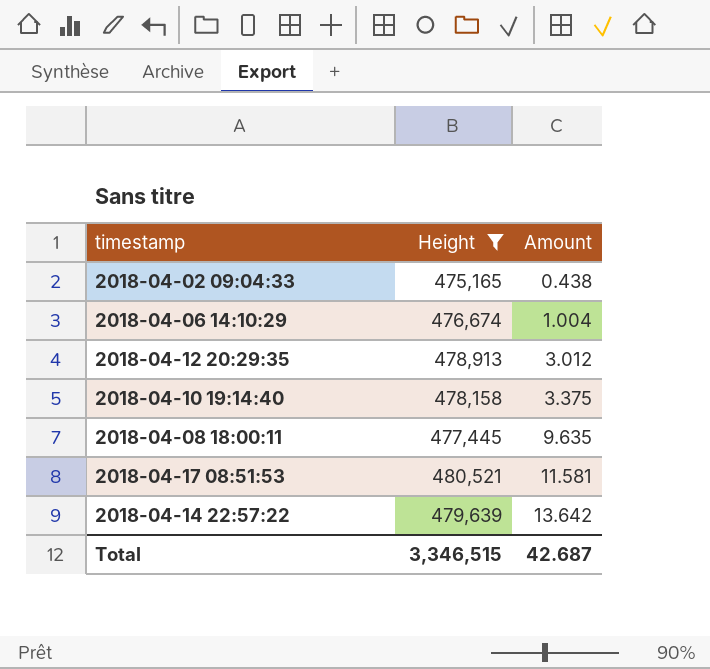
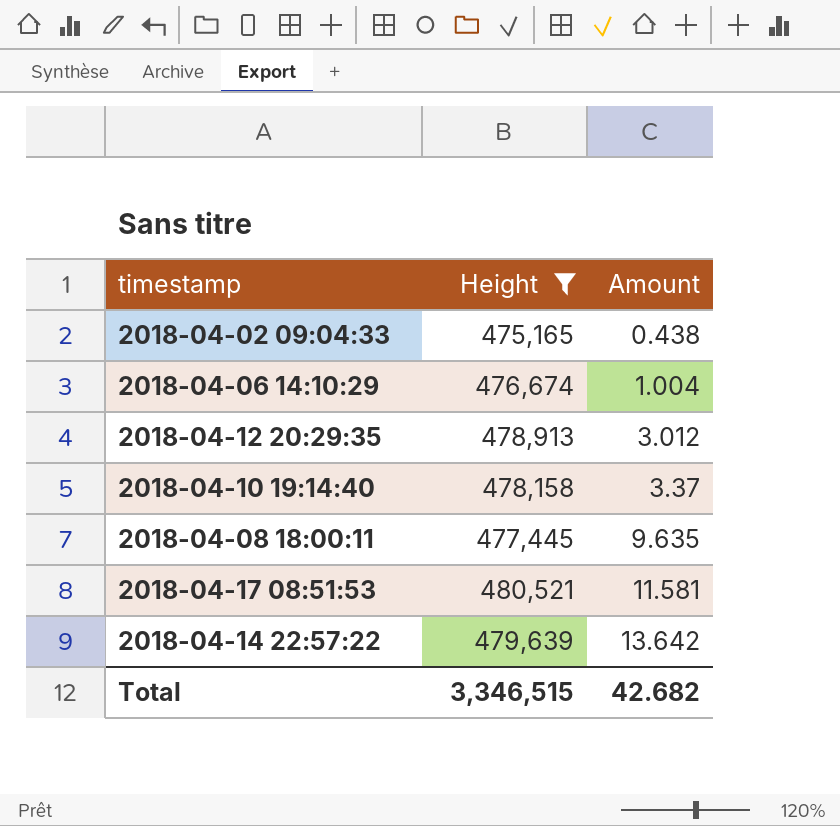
2018-04-10 19:14:40 | Amount: 3.375 -> 3.37
Total | Amount: 42.687 -> 42.682

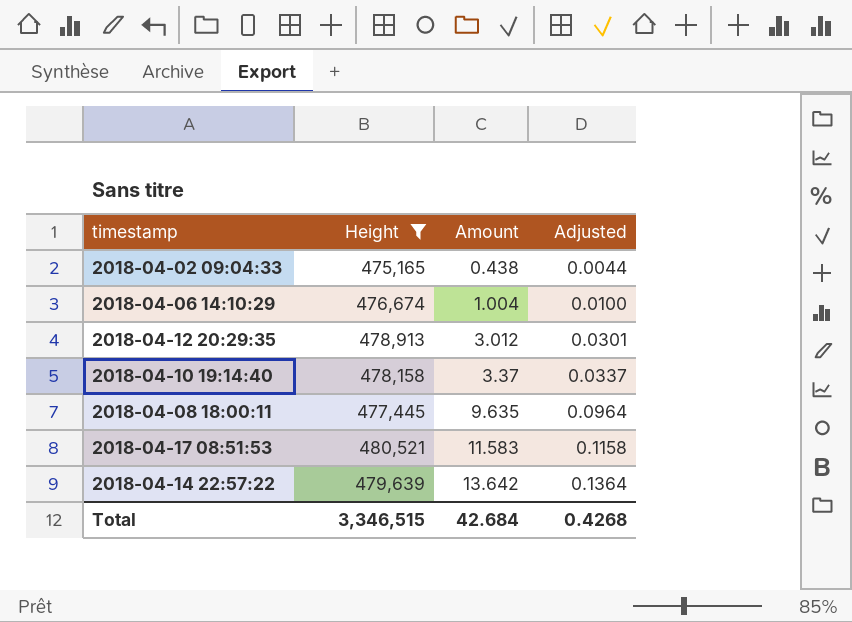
column Adjusted | formula: none -> [Amount] * 0.01
2018-04-17 08:51:53 | Amount: 11.581 -> 11.583
Total | Amount: 42.682 -> 42.684

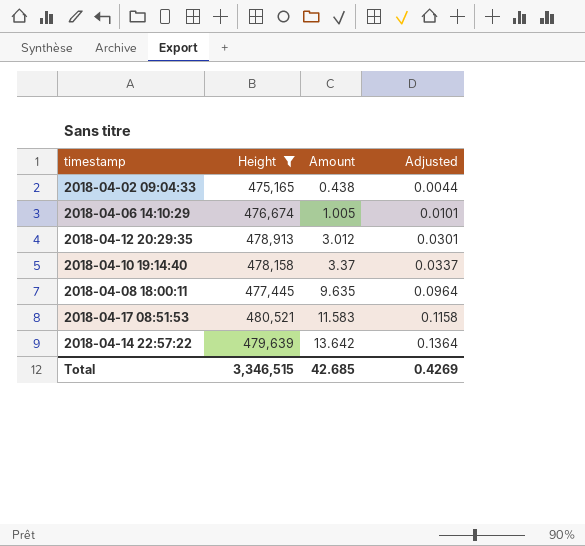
2018-04-06 14:10:29 | Amount: 1.004 -> 1.005
2018-04-06 14:10:29 | Adjusted: 0.0100 -> 0.0101
Total | Amount: 42.684 -> 42.685
Total | Adjusted: 0.4268 -> 0.4269

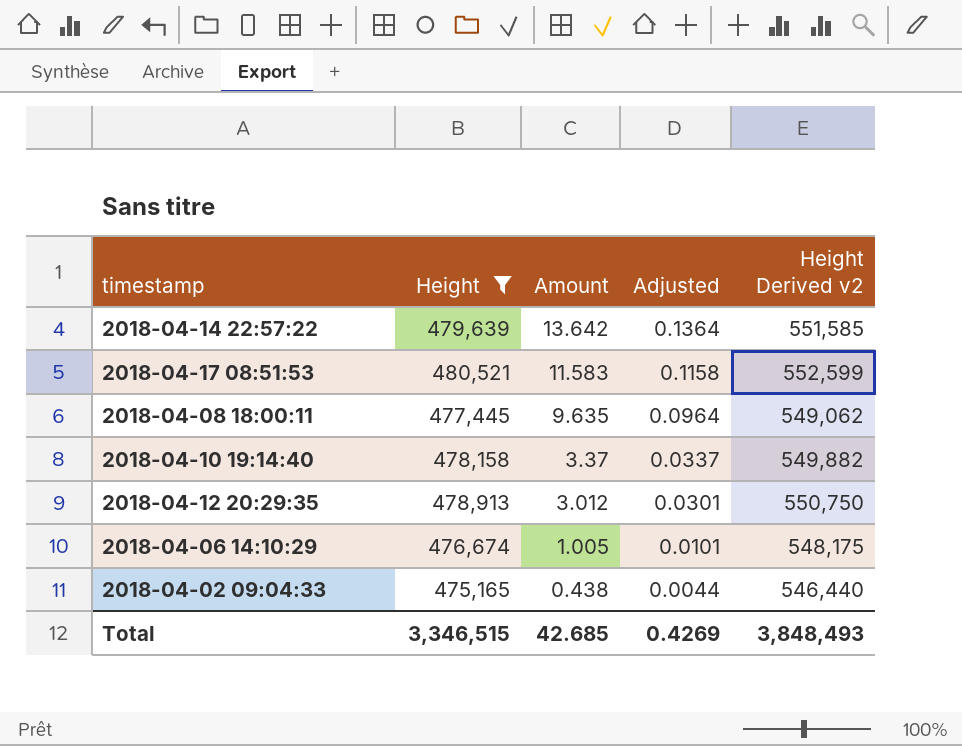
row order: Amount ascending -> Amount descending
column Height Derived v2 | formula: none -> [Height] * 1.15

